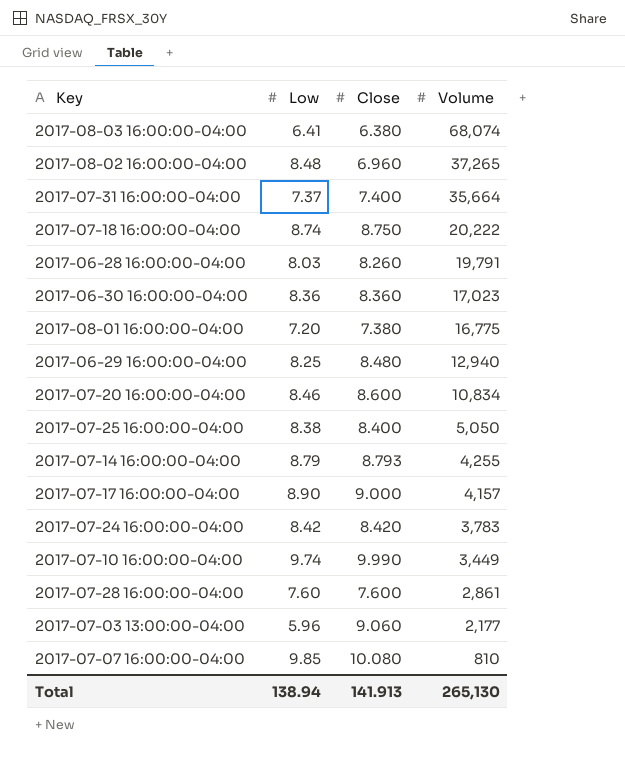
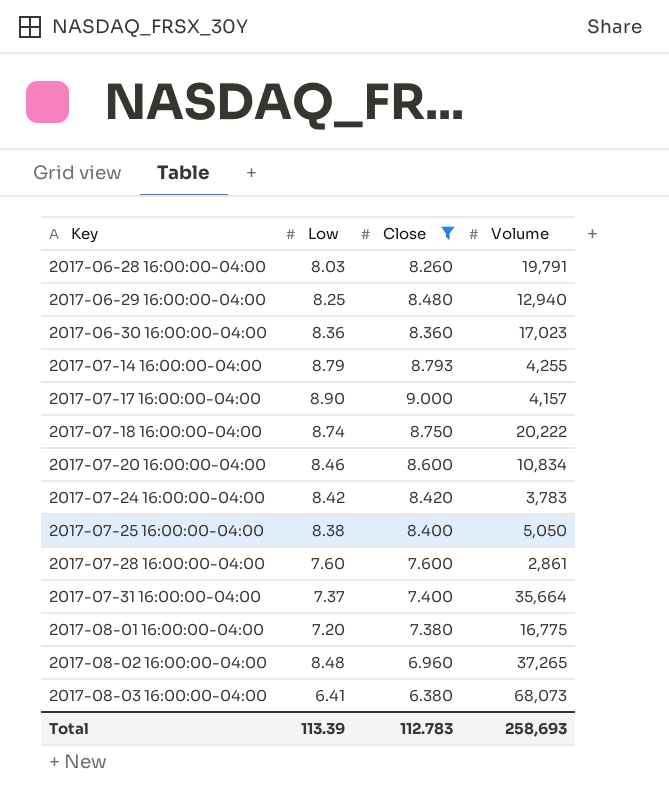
filter: none -> Close <= 9.000
row order: Volume descending -> Key ascending
2017-08-03 16:00:00-04:00 | Volume: 68,074 -> 68,073
Total | Low: 138.94 -> 113.39
Total | Close: 141.913 -> 112.783
Total | Volume: 265,130 -> 258,693

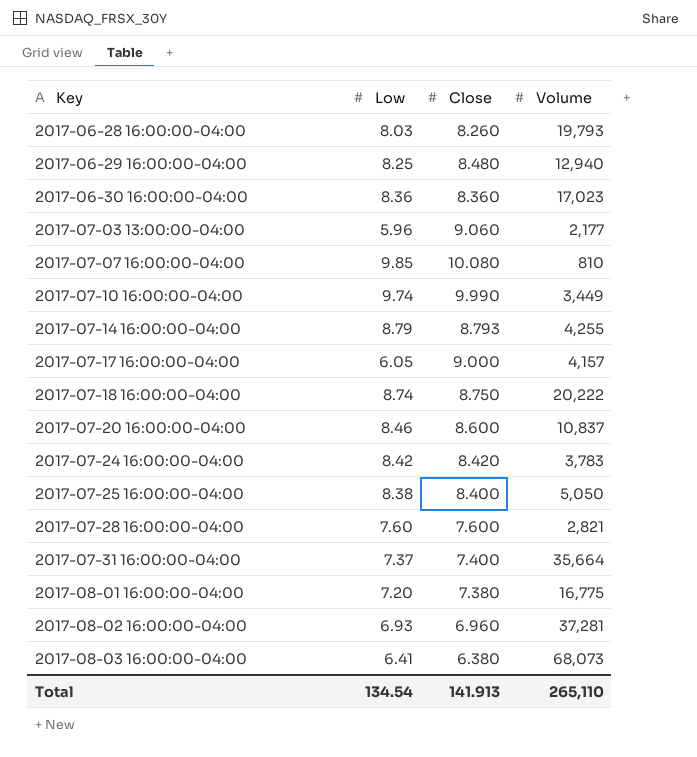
filter: Close <= 9.000 -> none
2017-06-28 16:00:00-04:00 | Volume: 19,791 -> 19,793
2017-07-17 16:00:00-04:00 | Low: 8.90 -> 6.05
2017-07-20 16:00:00-04:00 | Volume: 10,834 -> 10,837
2017-07-28 16:00:00-04:00 | Volume: 2,861 -> 2,821
2017-08-02 16:00:00-04:00 | Low: 8.48 -> 6.93
2017-08-02 16:00:00-04:00 | Volume: 37,265 -> 37,281
Total | Low: 113.39 -> 134.54
Total | Close: 112.783 -> 141.913
Total | Volume: 258,693 -> 265,110

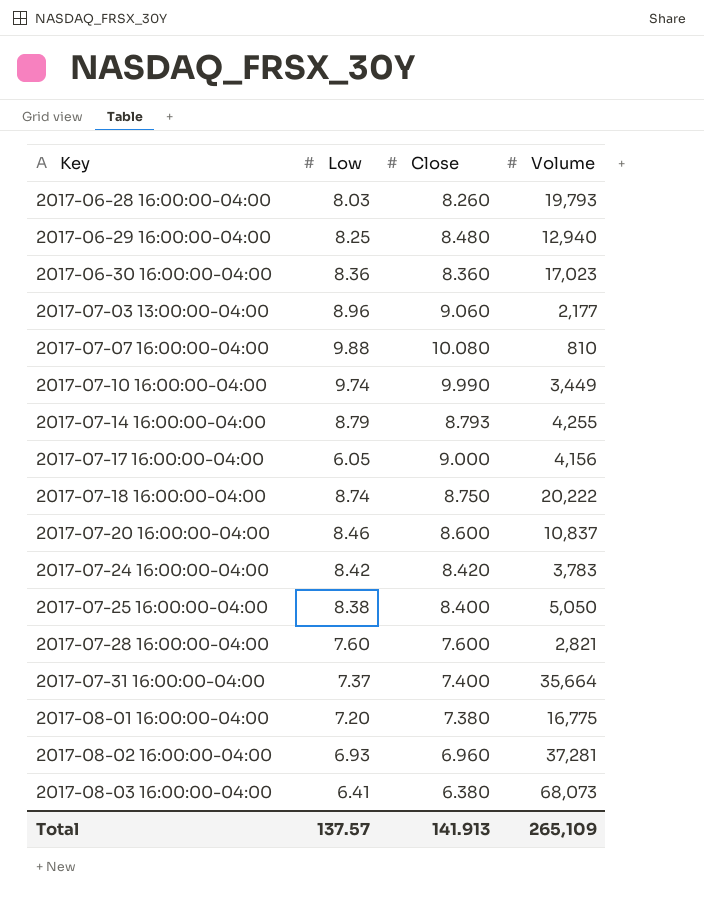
2017-07-03 13:00:00-04:00 | Low: 5.96 -> 8.96
2017-07-07 16:00:00-04:00 | Low: 9.85 -> 9.88
2017-07-17 16:00:00-04:00 | Volume: 4,157 -> 4,156
Total | Low: 134.54 -> 137.57
Total | Volume: 265,110 -> 265,109

